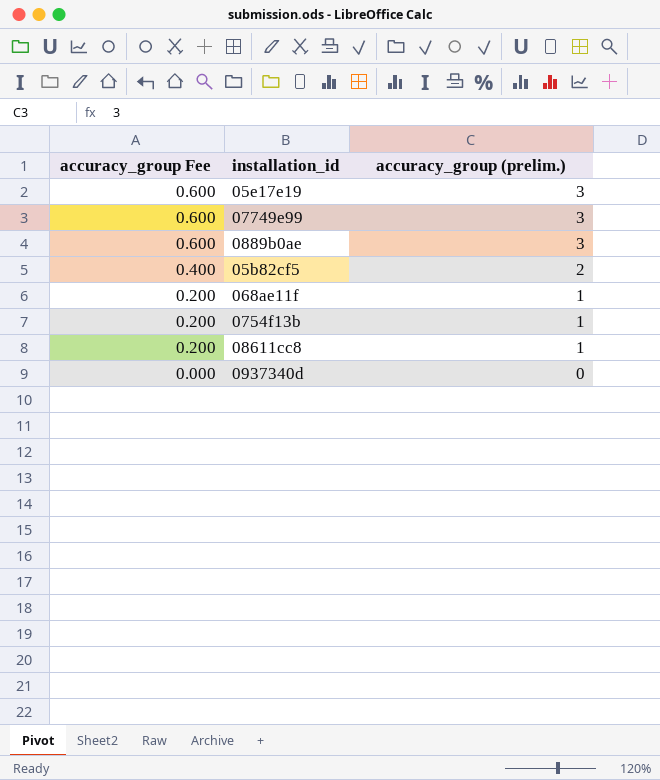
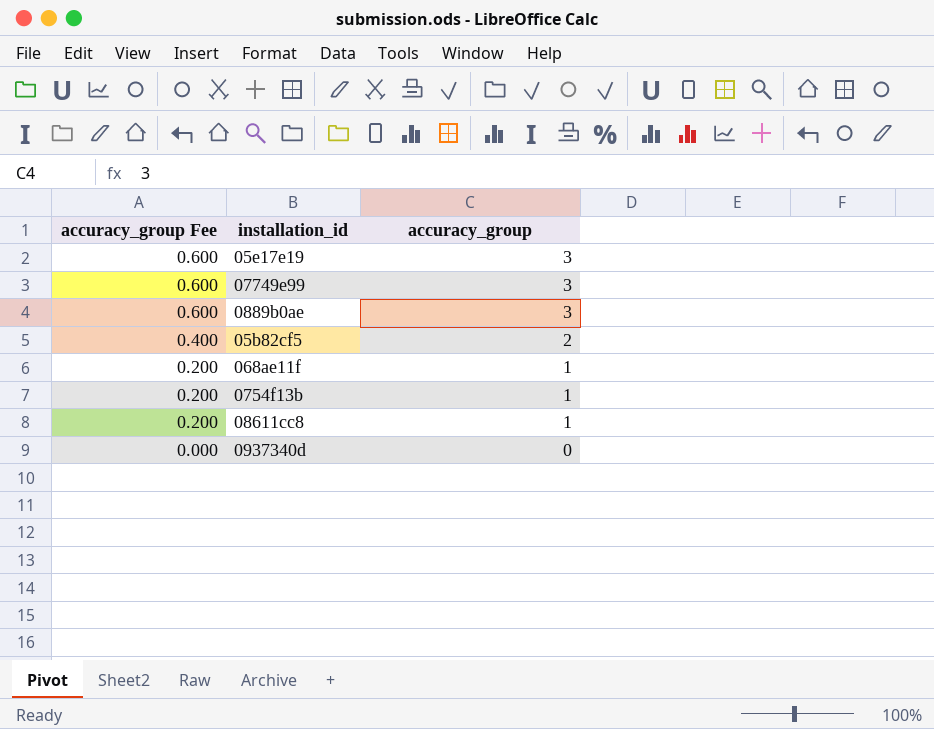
column name: accuracy_group (prelim.) -> accuracy_group

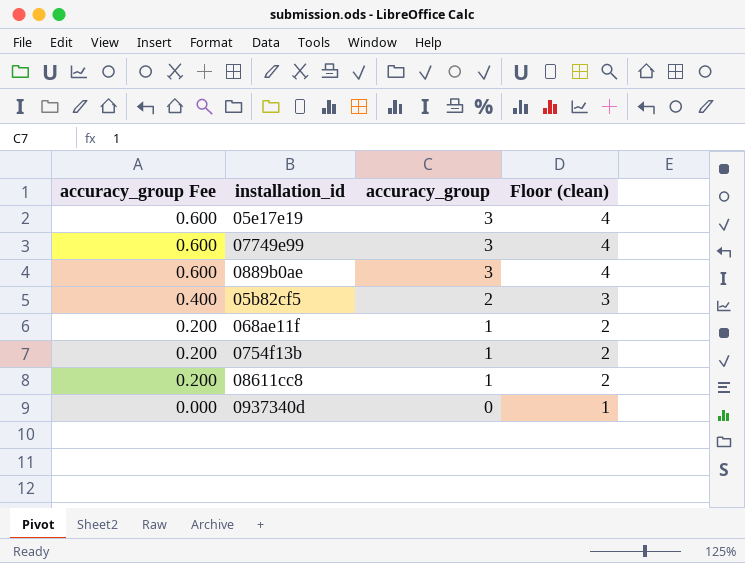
column Floor (clean) | formula: none -> [accuracy_group] + 1

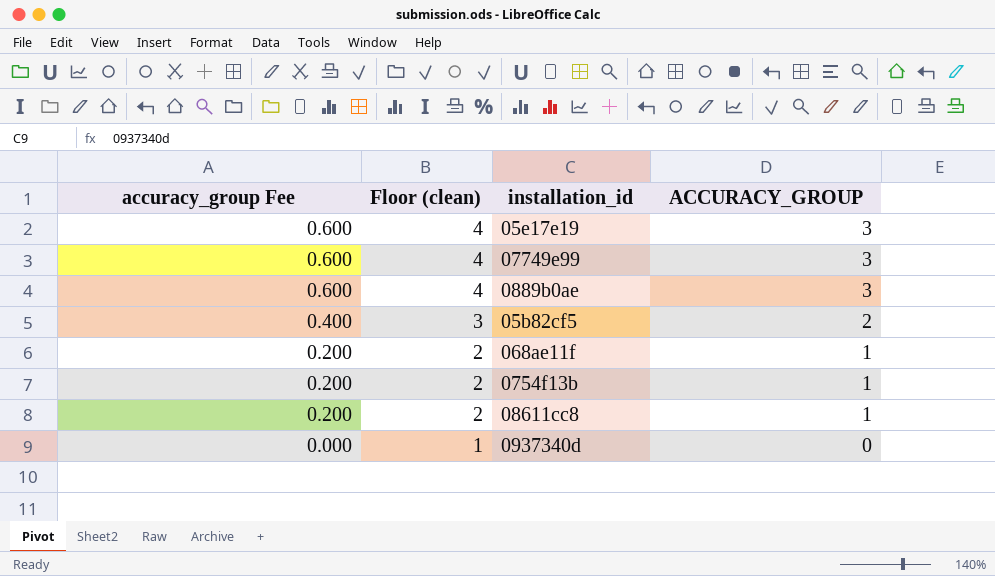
column Floor (clean) | position: 4 -> 2
column name: accuracy_group -> ACCURACY_GROUP

